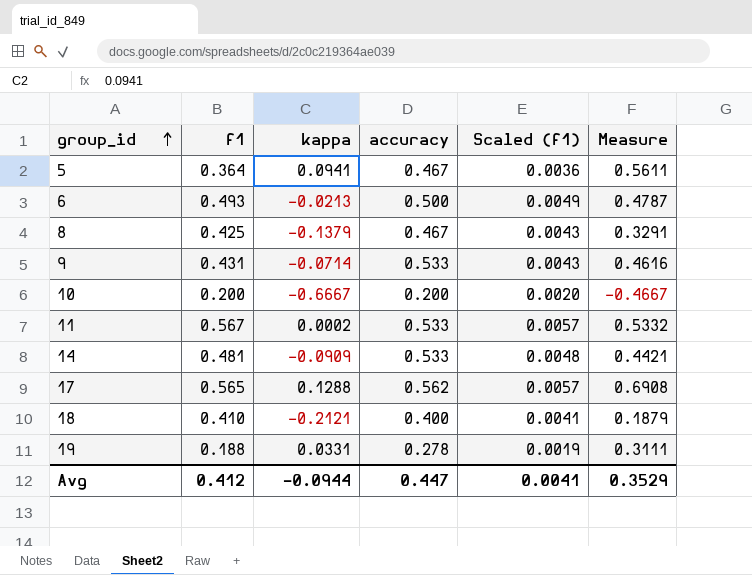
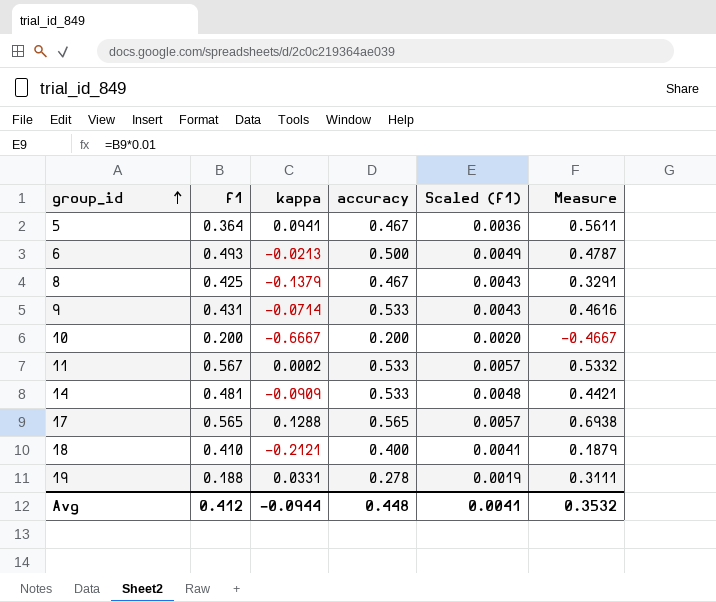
17 | accuracy: 0.562 -> 0.565
17 | Measure: 0.6908 -> 0.6938
Avg | accuracy: 0.447 -> 0.448
Avg | Measure: 0.3529 -> 0.3532

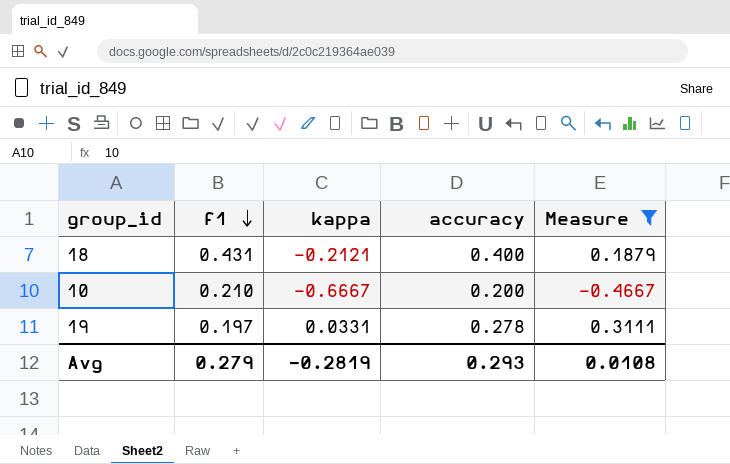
filter: none -> Measure <= 0.3111
row order: group_id ascending -> f1 descending
column Scaled (f1) | formula: [f1] * 0.01 -> none
18 | f1: 0.410 -> 0.431
10 | f1: 0.200 -> 0.210
19 | f1: 0.188 -> 0.197
Avg | f1: 0.412 -> 0.279
Avg | kappa: -0.0944 -> -0.2819
Avg | accuracy: 0.448 -> 0.293
Avg | Measure: 0.3532 -> 0.0108

